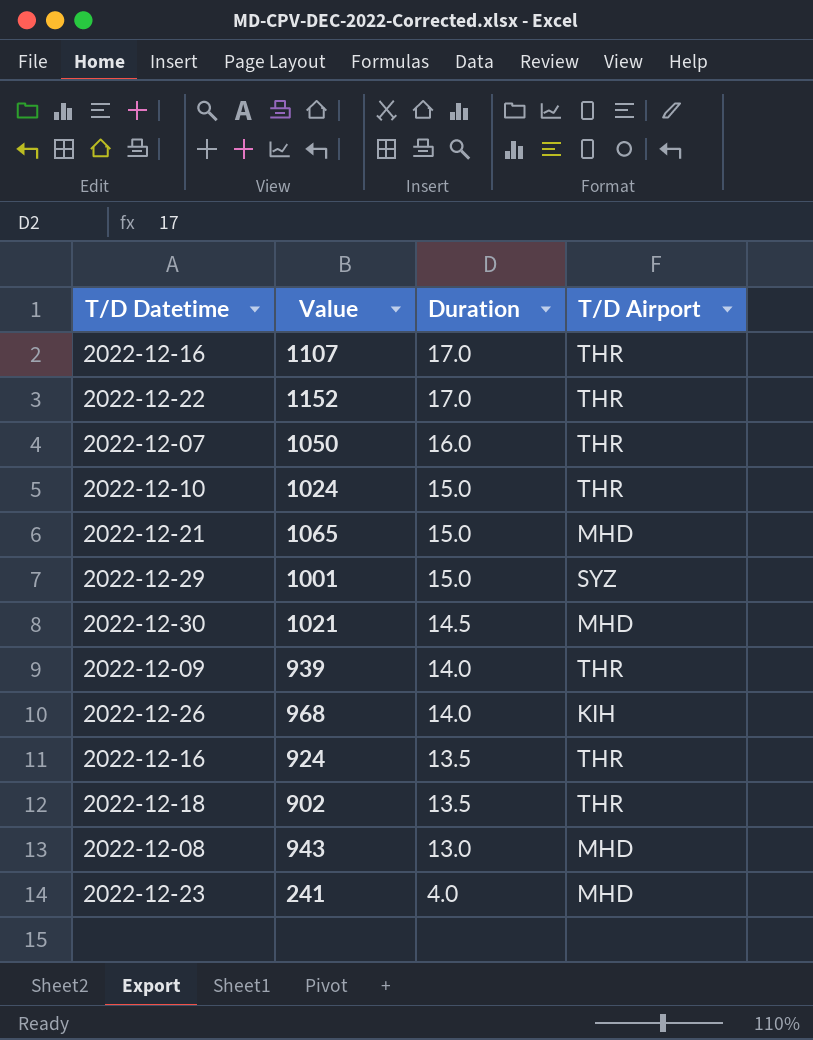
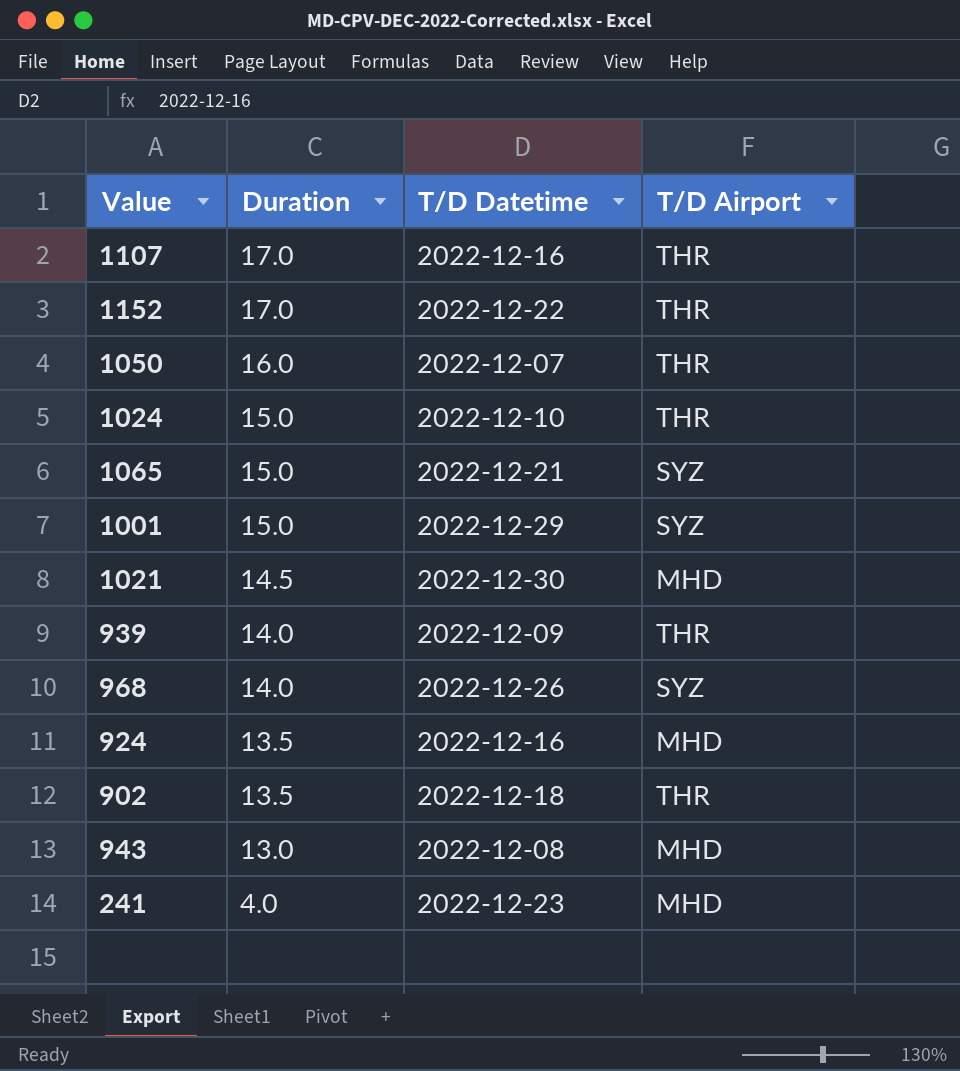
column T/D Datetime | position: 1 -> 3
1065 | T/D Airport: MHD -> SYZ
968 | T/D Airport: KIH -> SYZ
924 | T/D Airport: THR -> MHD

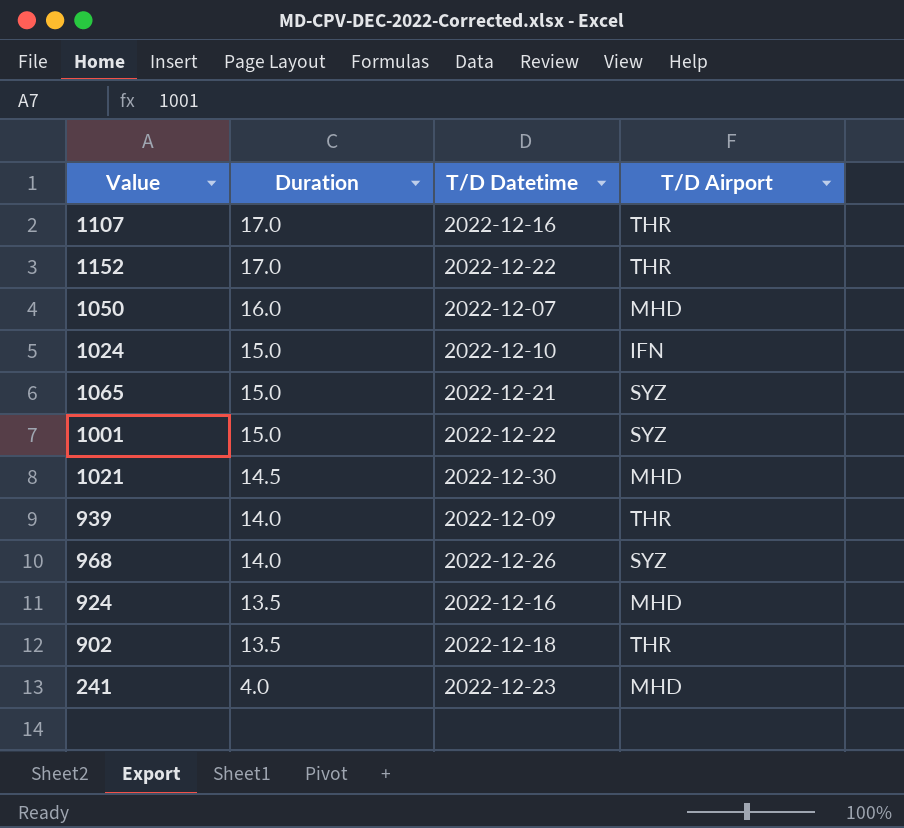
row 943: 13.0 | 2022-12-08 | MHD -> none
1050 | T/D Airport: THR -> MHD
1024 | T/D Airport: THR -> IFN
1001 | T/D Datetime: 2022-12-29 -> 2022-12-22

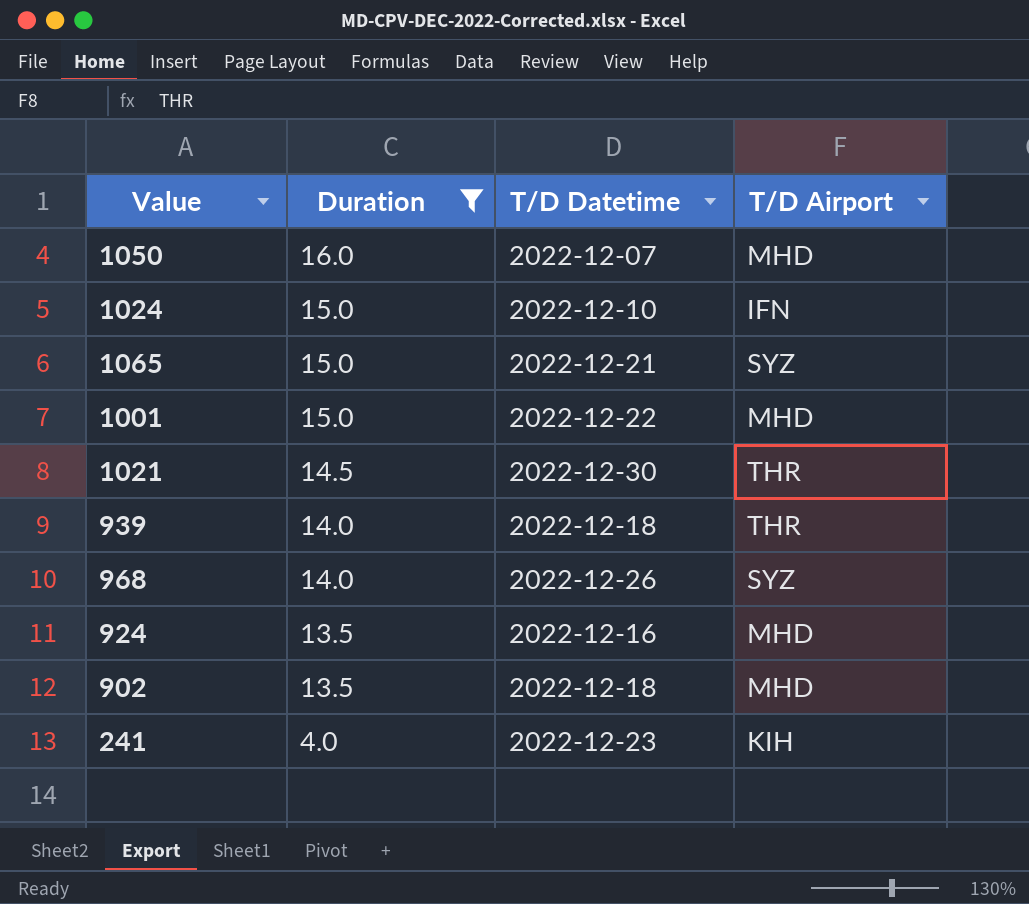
filter: none -> Duration != 17.0
1001 | T/D Airport: SYZ -> MHD
1021 | T/D Airport: MHD -> THR
939 | T/D Datetime: 2022-12-09 -> 2022-12-18
902 | T/D Airport: THR -> MHD
241 | T/D Airport: MHD -> KIH

